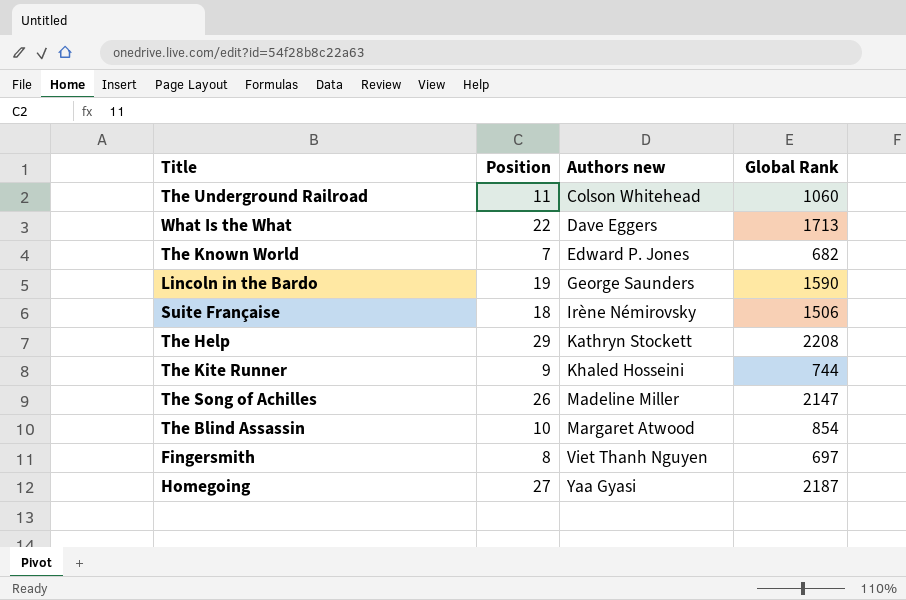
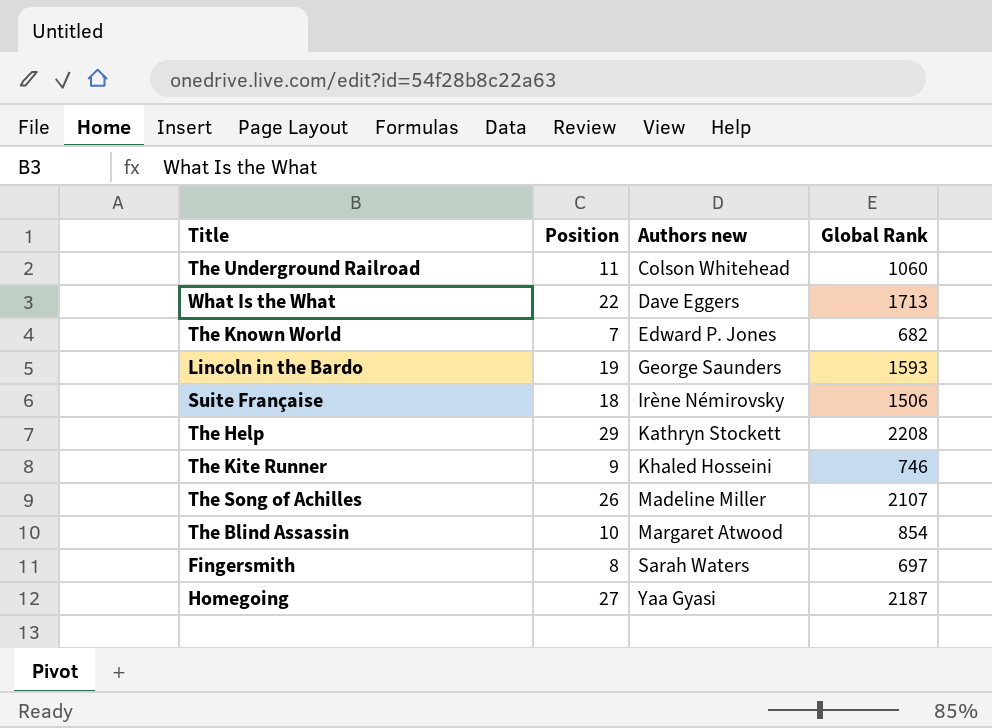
Lincoln in the Bardo | Global Rank: 1590 -> 1593
The Kite Runner | Global Rank: 744 -> 746
The Song of Achilles | Global Rank: 2147 -> 2107
Fingersmith | Authors new: Viet Thanh Nguyen -> Sarah Waters

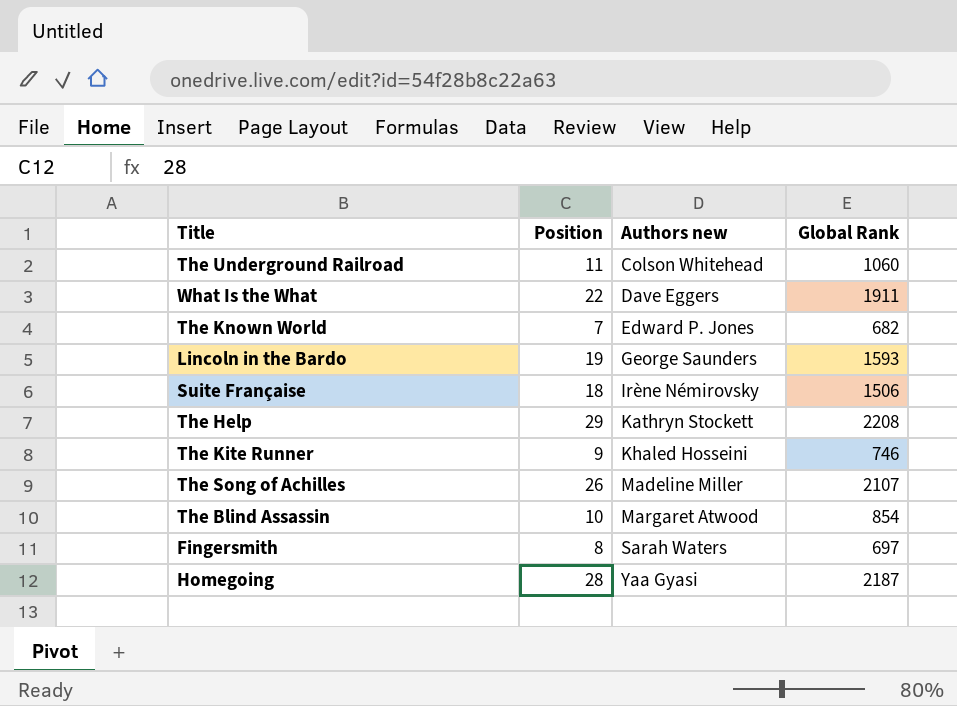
What Is the What | Global Rank: 1713 -> 1911
Homegoing | Position: 27 -> 28

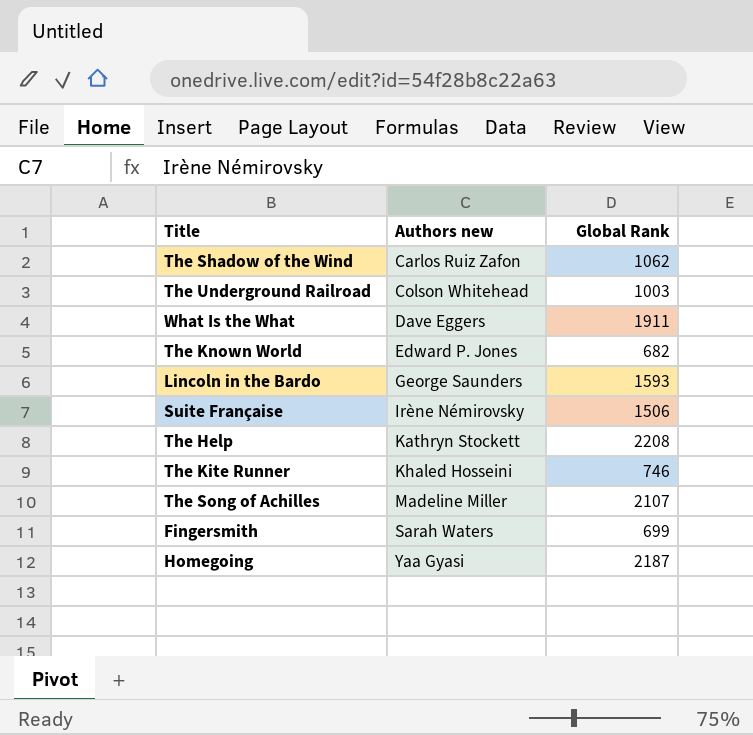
column Position | position: 2 -> none
row The Blind Assassin: 10 | Margaret Atwood | 854 -> none
row The Shadow of the Wind: none -> Carlos Ruiz Zafon | 1062
The Underground Railroad | Global Rank: 1060 -> 1003
Fingersmith | Global Rank: 697 -> 699

